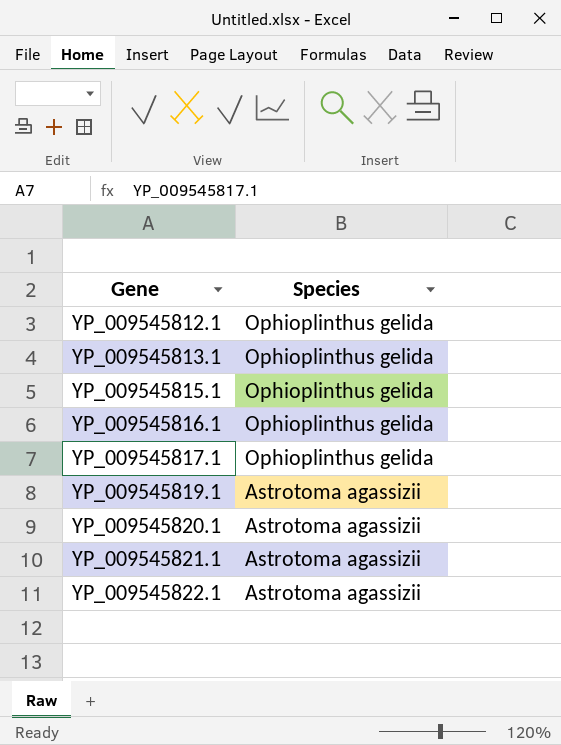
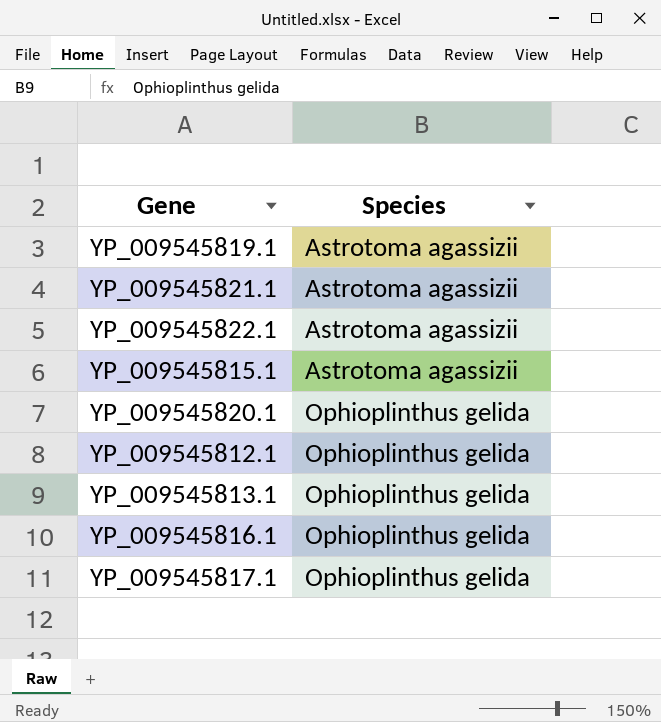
row order: Gene ascending -> Species ascending
YP_009545815.1 | Species: Ophioplinthus gelida -> Astrotoma agassizii
YP_009545820.1 | Species: Astrotoma agassizii -> Ophioplinthus gelida

